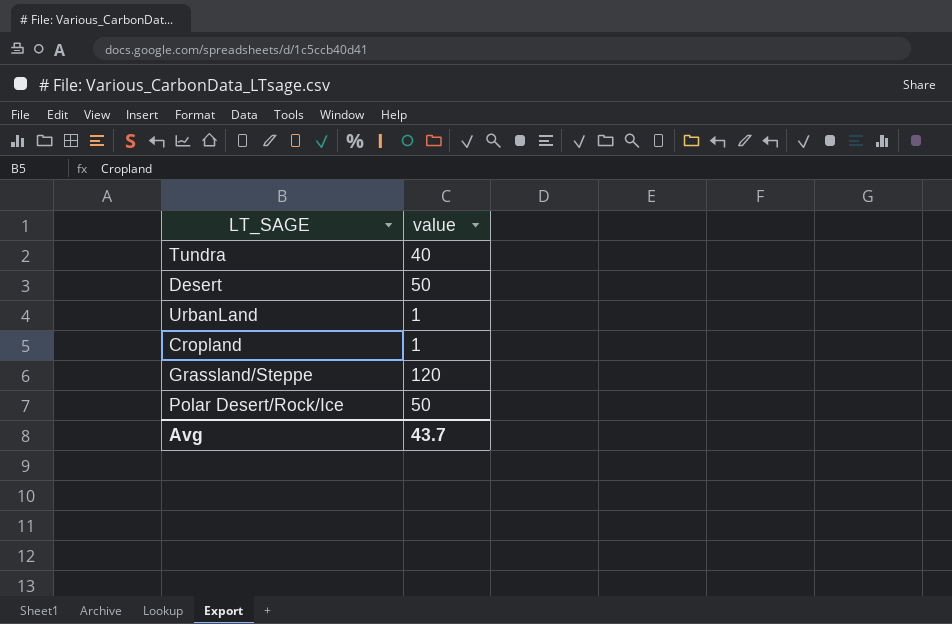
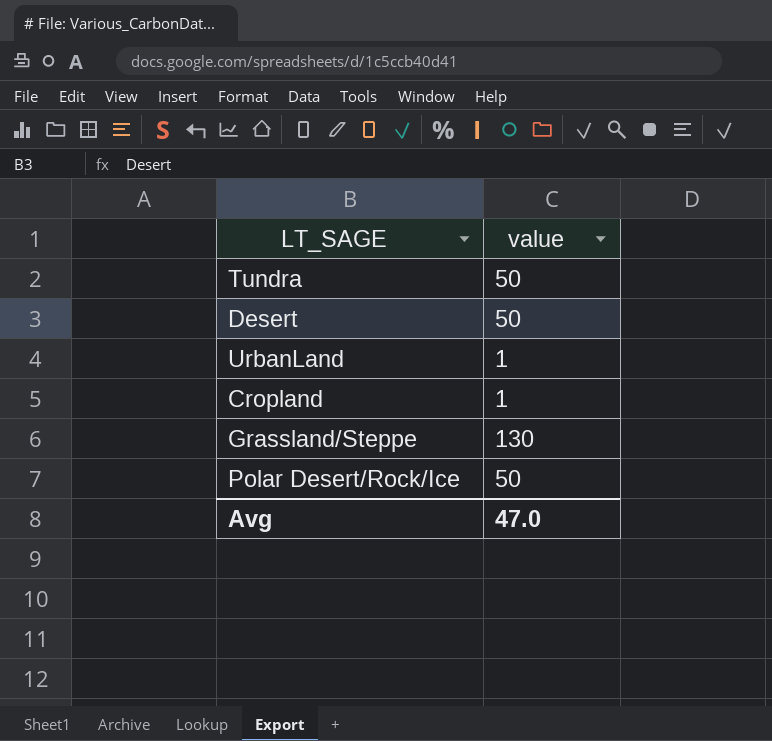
Tundra | value: 40 -> 50
Grassland/Steppe | value: 120 -> 130
Avg | value: 43.7 -> 47.0

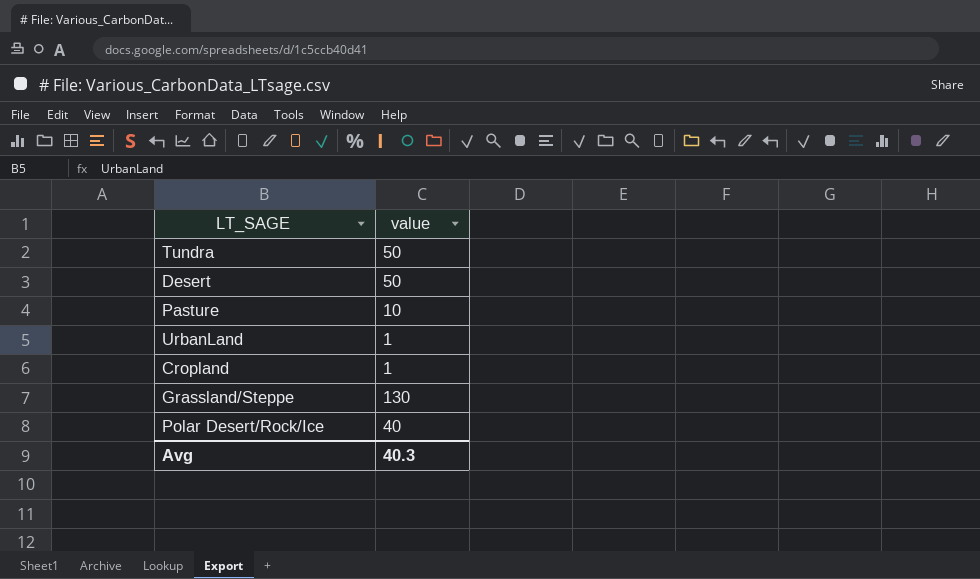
row Pasture: none -> 10
Polar Desert/Rock/Ice | value: 50 -> 40
Avg | value: 47.0 -> 40.3

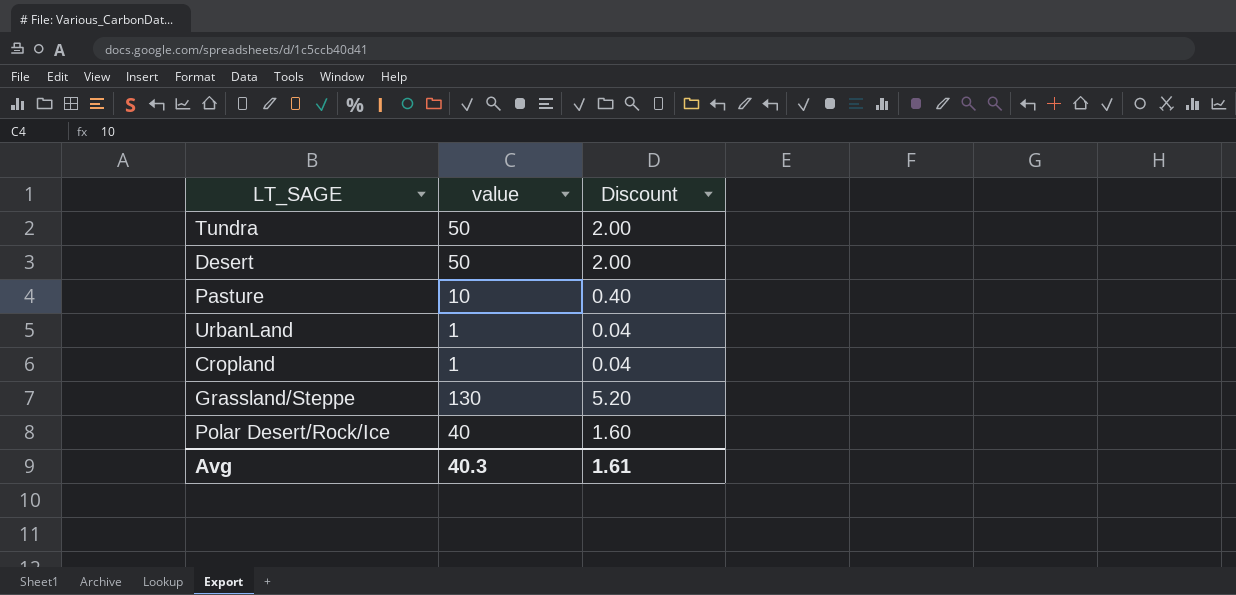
column Discount | formula: none -> [value] * 0.04

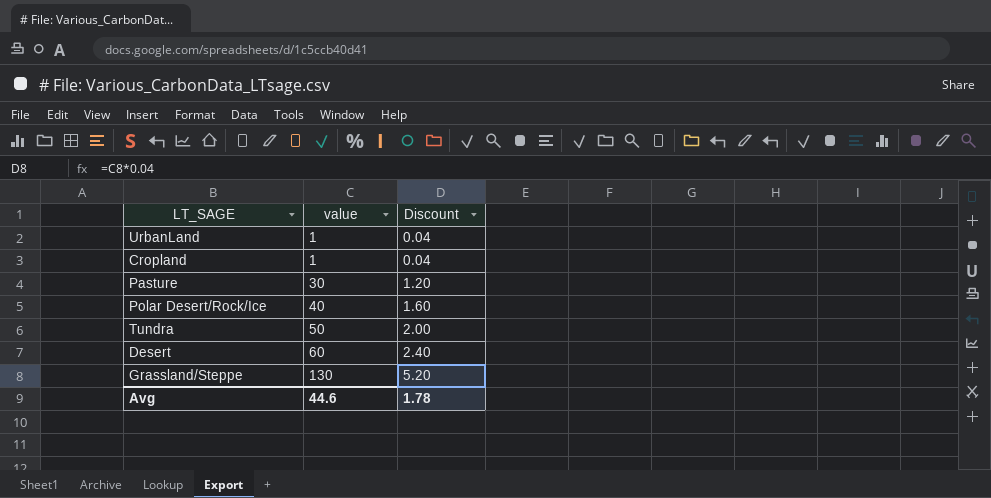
row order: none -> value ascending
Pasture | value: 10 -> 30
Pasture | Discount: 0.40 -> 1.20
Desert | value: 50 -> 60
Desert | Discount: 2.00 -> 2.40
Avg | value: 40.3 -> 44.6
Avg | Discount: 1.61 -> 1.78

